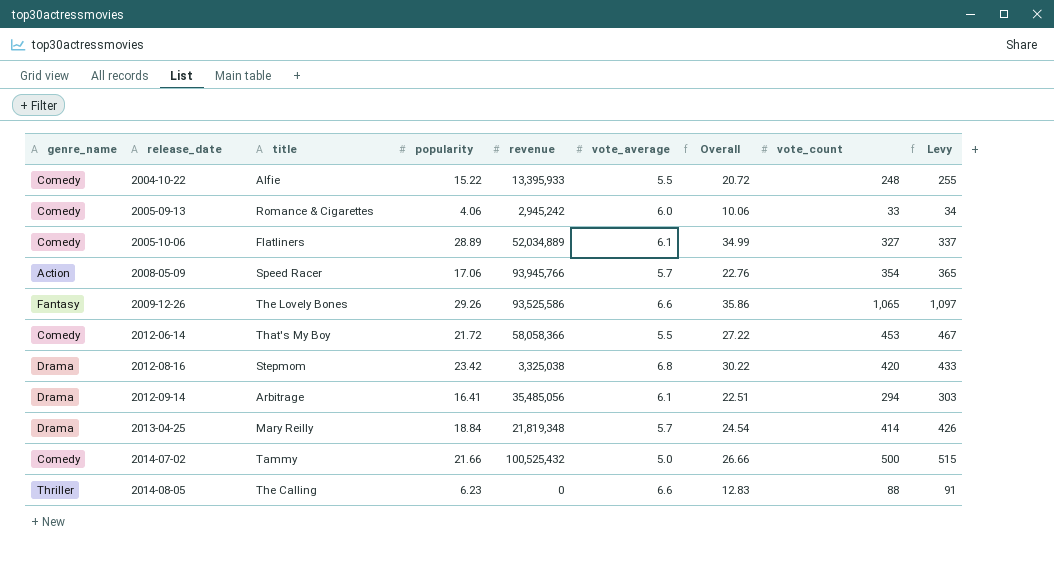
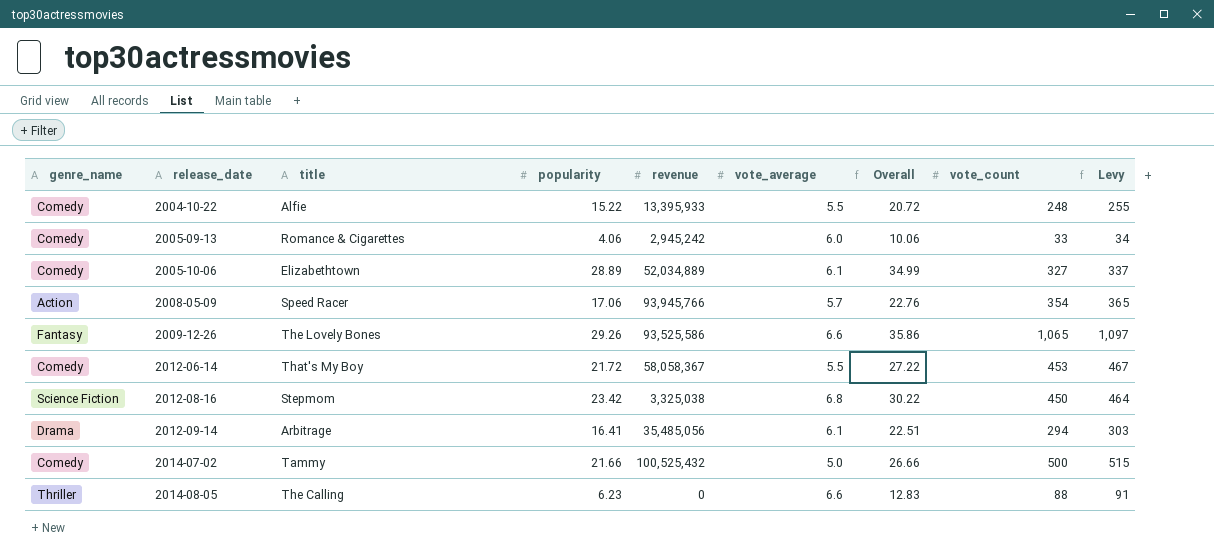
row 2013-04-25: Drama | Mary Reilly | 18.84 | 21,819,348 | 5.7 | 24.54 | 414 | 426 -> none
2005-10-06 | title: Flatliners -> Elizabethtown
2012-06-14 | revenue: 58,058,366 -> 58,058,367
2012-08-16 | genre_name: Drama -> Science Fiction
2012-08-16 | vote_count: 420 -> 450
2012-08-16 | Levy: 433 -> 464

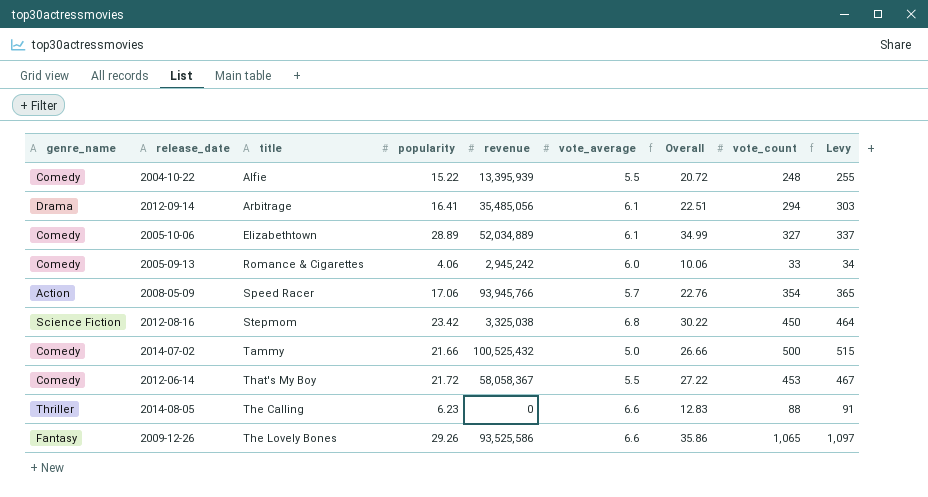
row order: release_date ascending -> title ascending
2004-10-22 | revenue: 13,395,933 -> 13,395,939

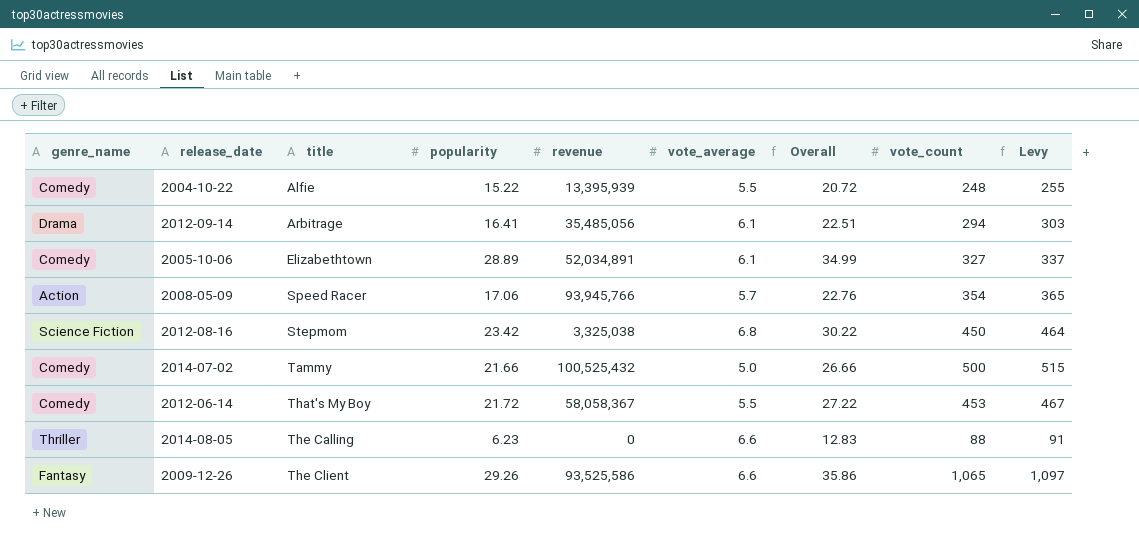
row 2005-09-13: Comedy | Romance & Cigarettes | 4.06 | 2,945,242 | 6.0 | 10.06 | 33 | 34 -> none
2005-10-06 | revenue: 52,034,889 -> 52,034,891
2009-12-26 | title: The Lovely Bones -> The Client

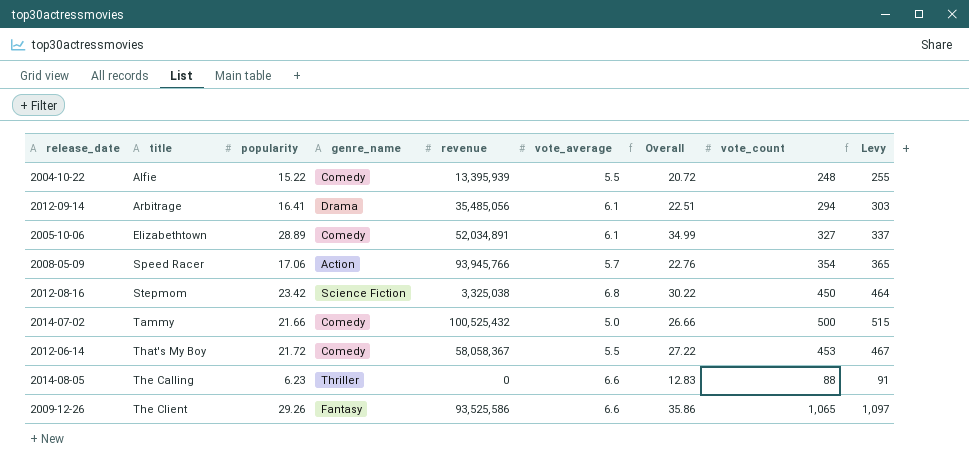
column genre_name | position: 1 -> 4

